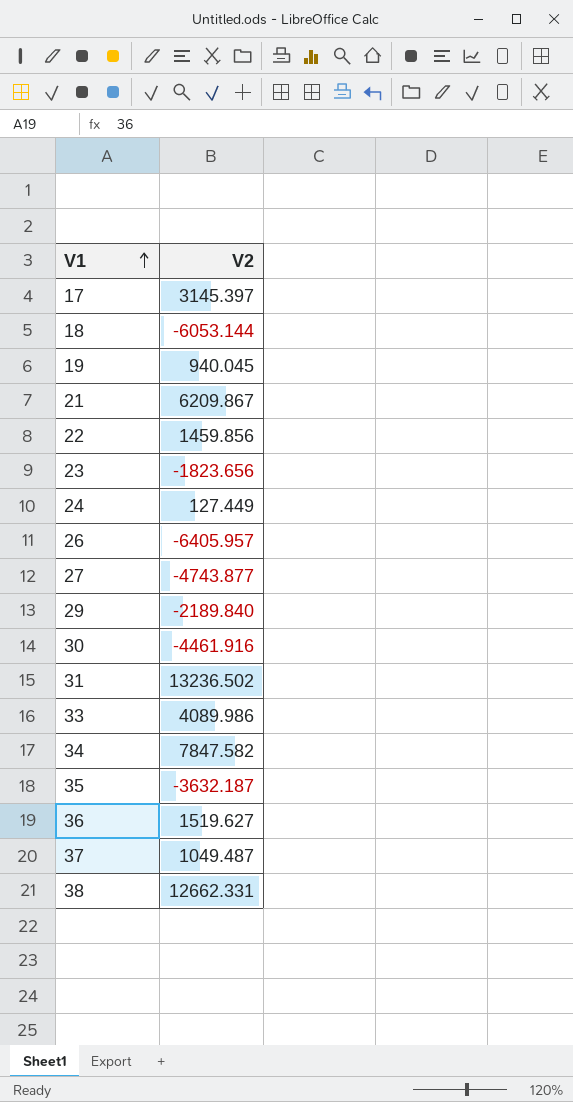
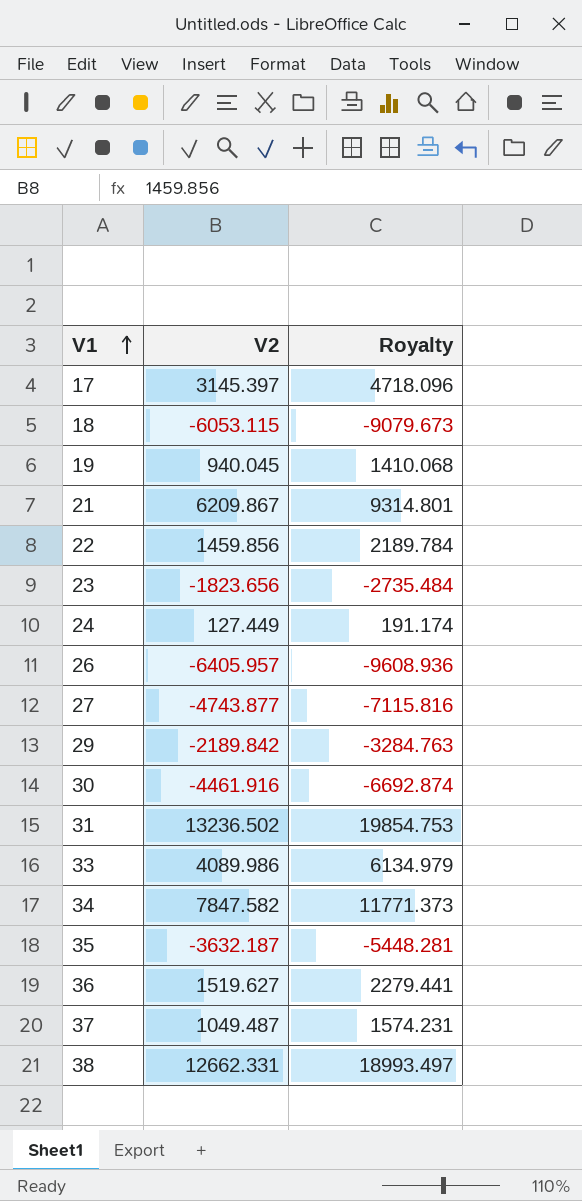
column Royalty | formula: none -> [V2] * 1.5
18 | V2: -6053.144 -> -6053.115
29 | V2: -2189.840 -> -2189.842

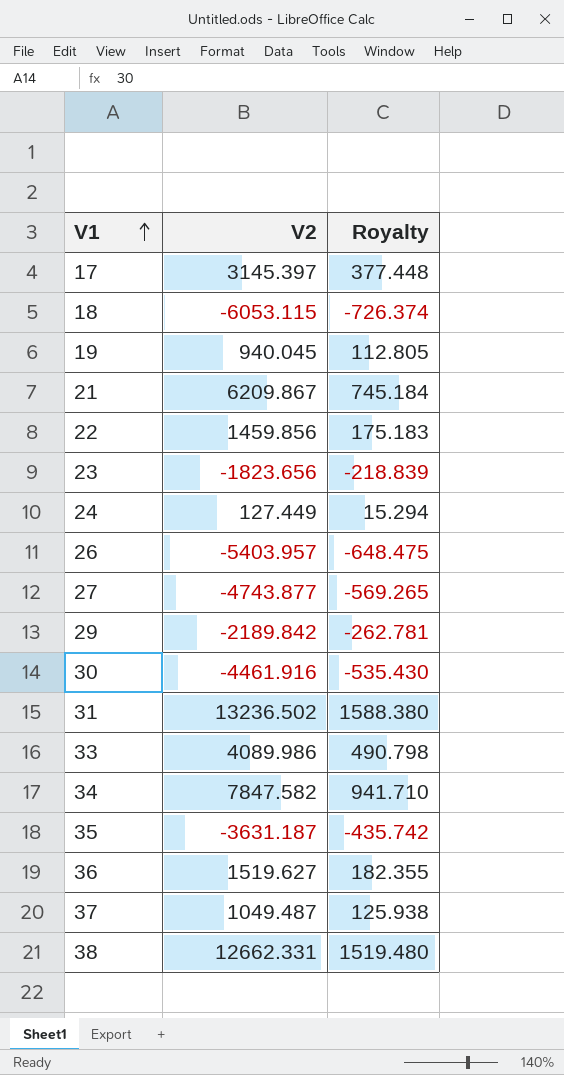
column Royalty | formula: [V2] * 1.5 -> [V2] * 0.12
26 | V2: -6405.957 -> -5403.957
35 | V2: -3632.187 -> -3631.187

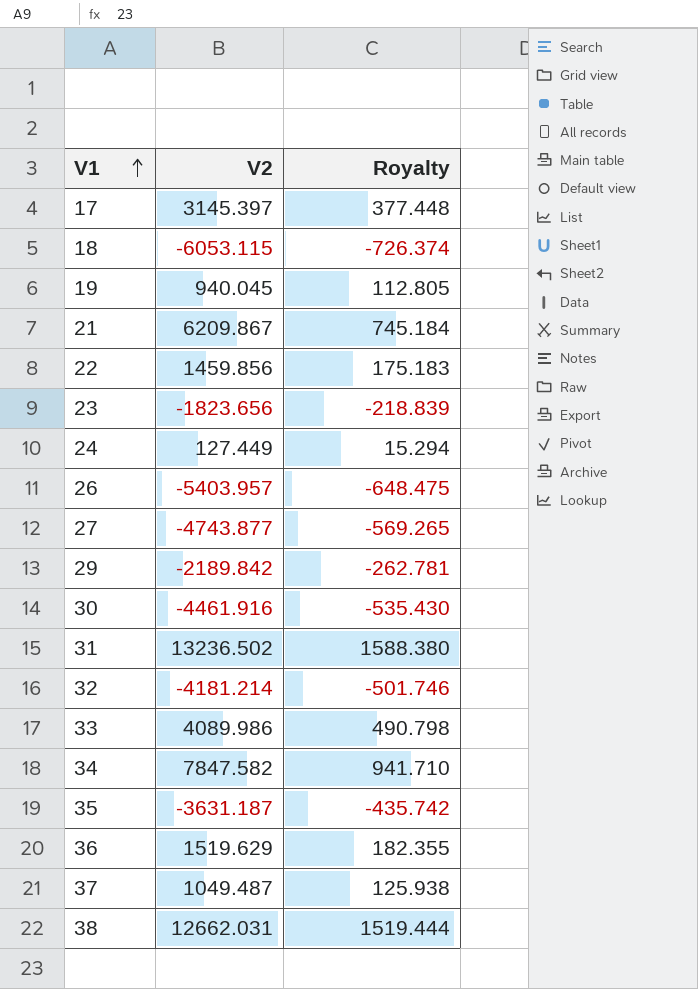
row 32: none -> -4181.214 | -501.746
36 | V2: 1519.627 -> 1519.629
38 | V2: 12662.331 -> 12662.031
38 | Royalty: 1519.480 -> 1519.444

